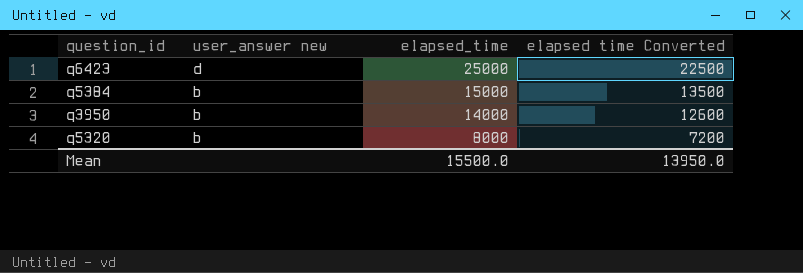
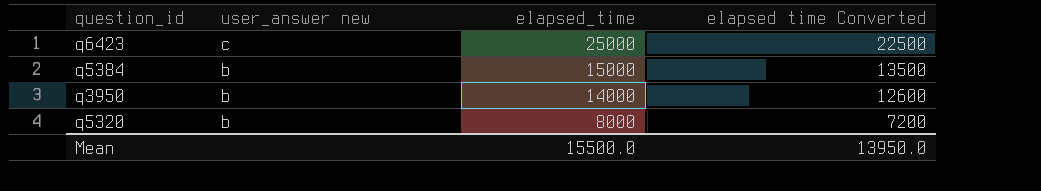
q6423 | user_answer new: d -> c

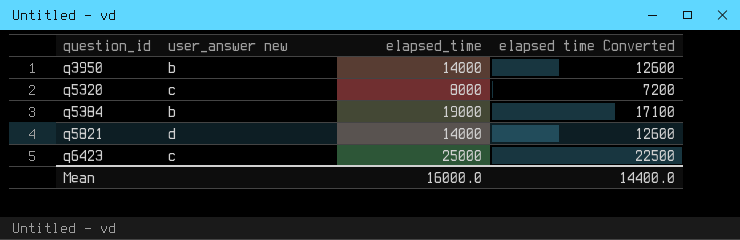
row order: user_answer new descending -> question_id ascending
q5320 | user_answer new: b -> c
q5384 | elapsed_time: 15000 -> 19000
q5384 | elapsed time Converted: 13500 -> 17100
row q5821: none -> d | 14000 | 12600
Mean | elapsed_time: 15500.0 -> 16000.0
Mean | elapsed time Converted: 13950.0 -> 14400.0

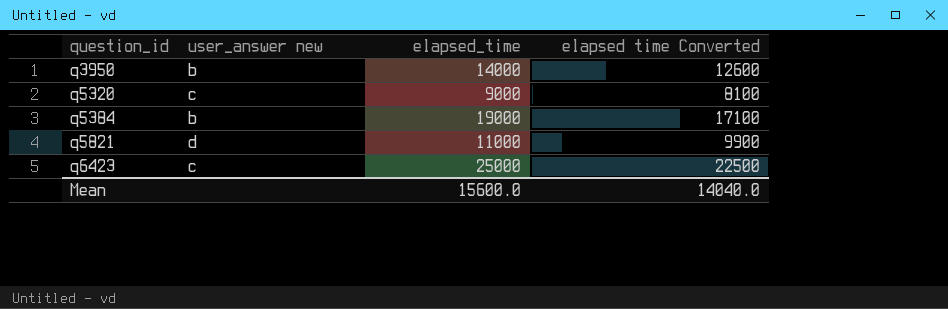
q5320 | elapsed_time: 8000 -> 9000
q5320 | elapsed time Converted: 7200 -> 8100
q5821 | elapsed_time: 14000 -> 11000
q5821 | elapsed time Converted: 12600 -> 9900
Mean | elapsed_time: 16000.0 -> 15600.0
Mean | elapsed time Converted: 14400.0 -> 14040.0

